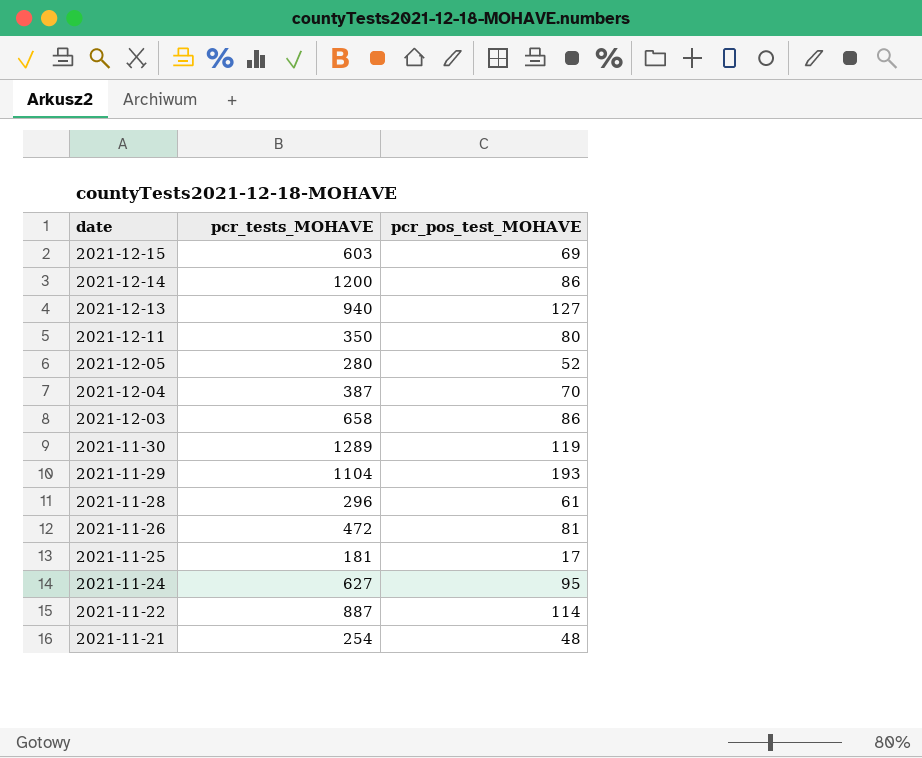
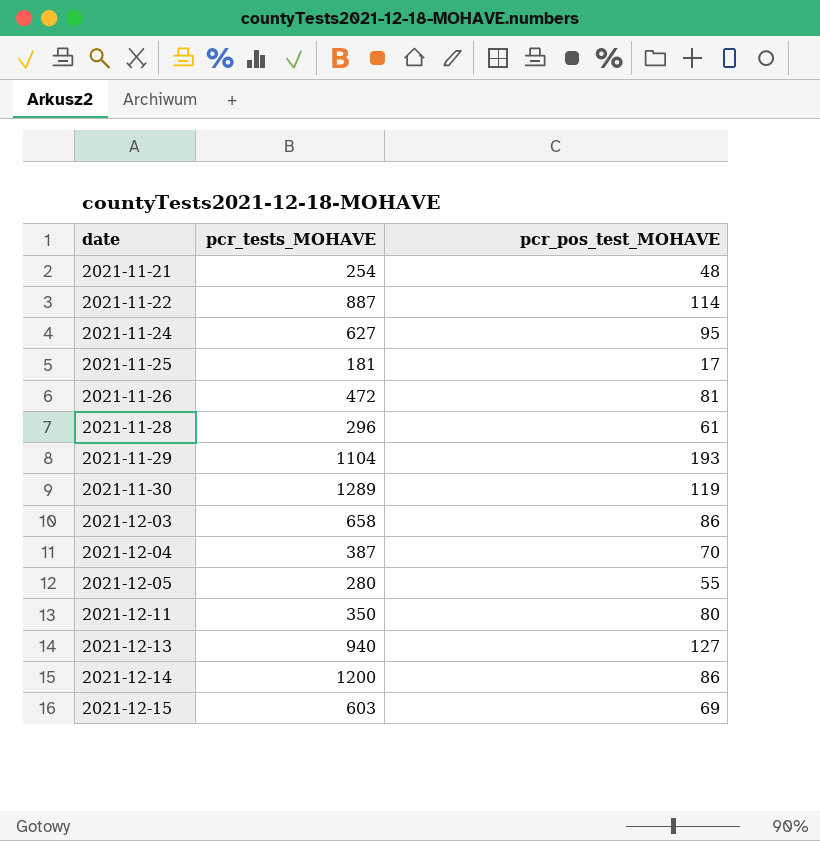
row order: date descending -> date ascending
2021-12-05 | pcr_pos_test_MOHAVE: 52 -> 55

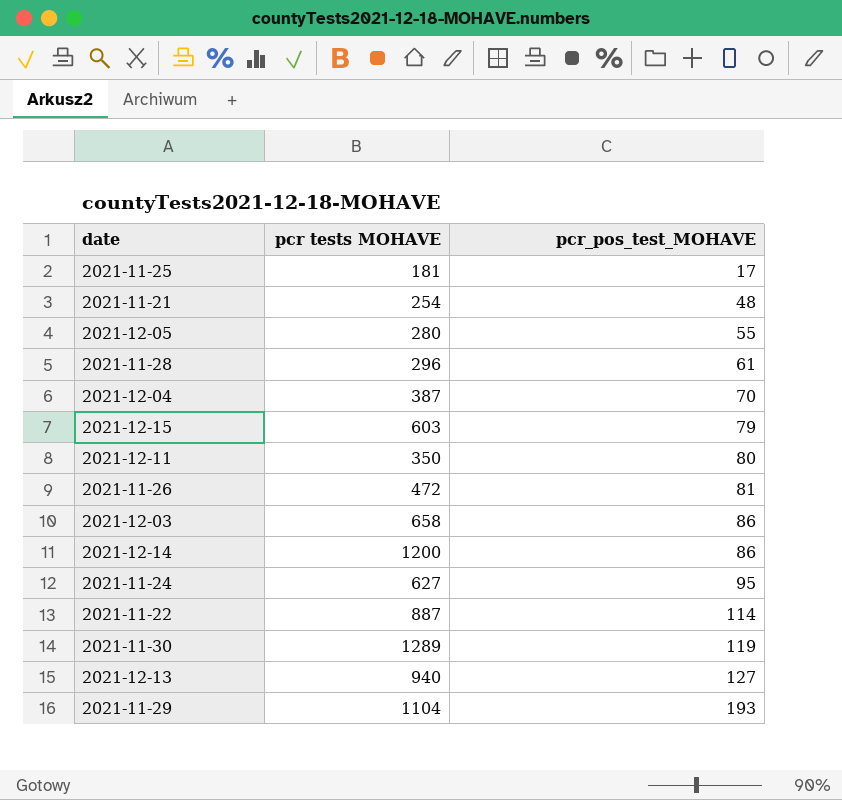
row order: date ascending -> pcr_pos_test_MOHAVE ascending
column name: pcr_tests_MOHAVE -> pcr tests MOHAVE
2021-12-15 | pcr_pos_test_MOHAVE: 69 -> 79

